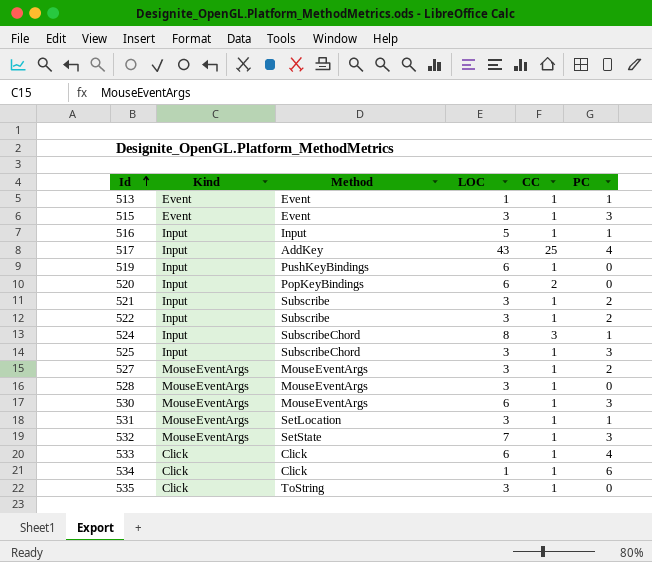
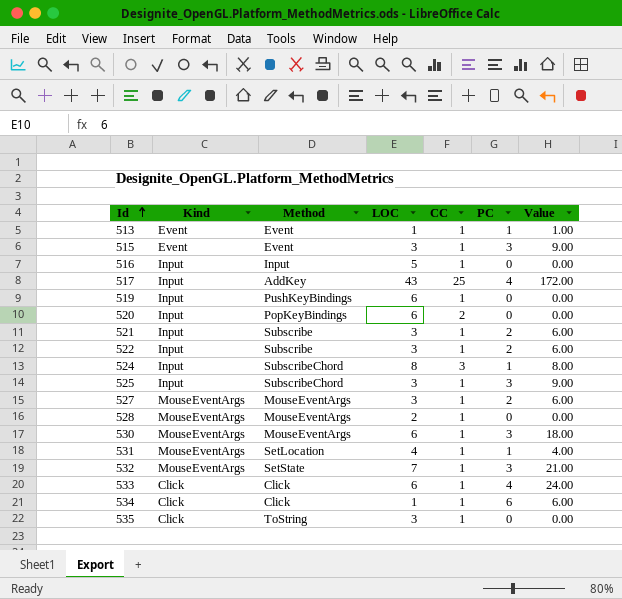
column Value | formula: none -> [LOC] * [PC]
516 | PC: 1 -> 0
528 | LOC: 3 -> 2
531 | LOC: 3 -> 4

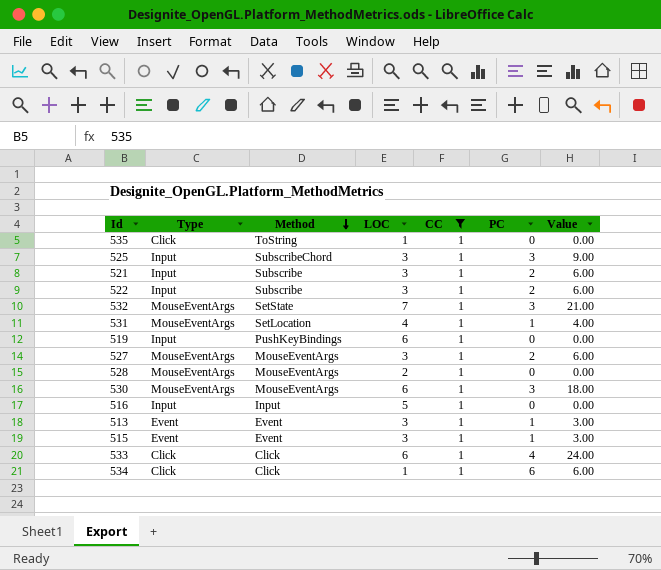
filter: none -> CC = 1
row order: Id ascending -> Method descending
column name: Kind -> Type
535 | LOC: 3 -> 1
513 | LOC: 1 -> 3
513 | Value: 1.00 -> 3.00
515 | PC: 3 -> 1
515 | Value: 9.00 -> 3.00

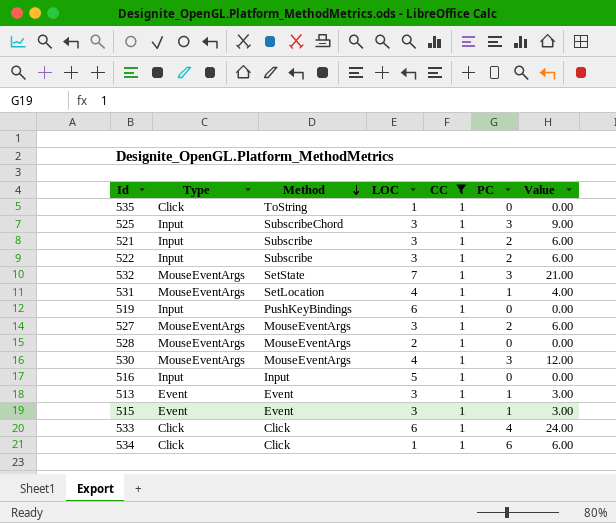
530 | LOC: 6 -> 4
530 | Value: 18.00 -> 12.00

